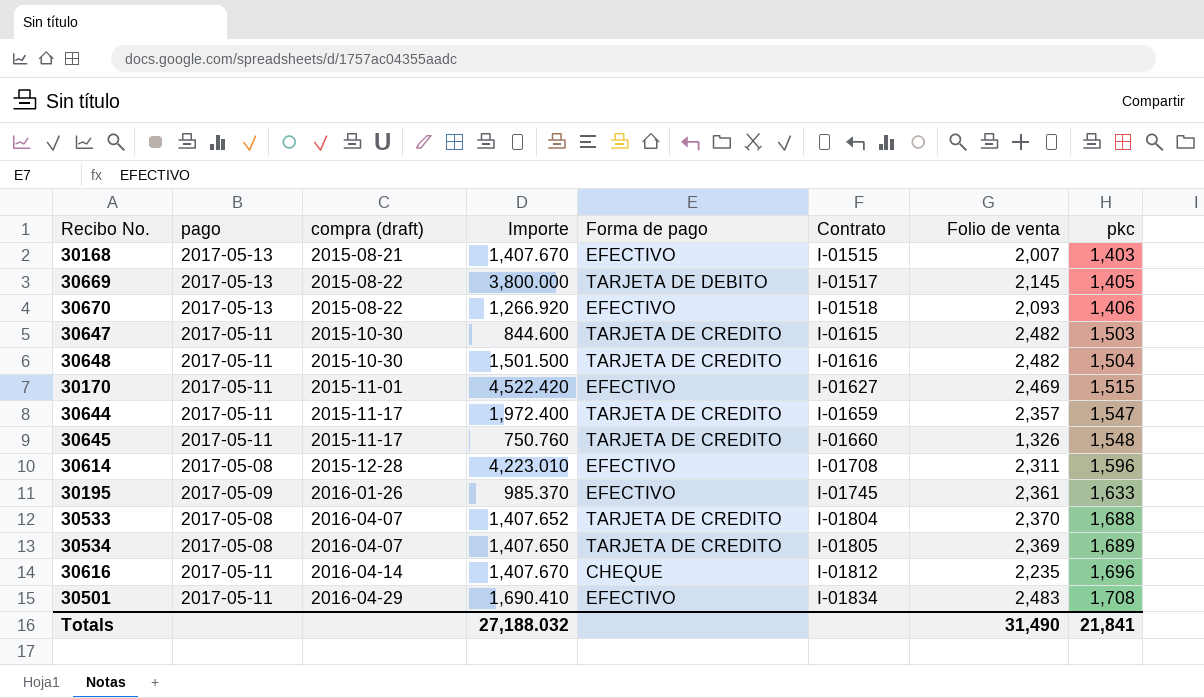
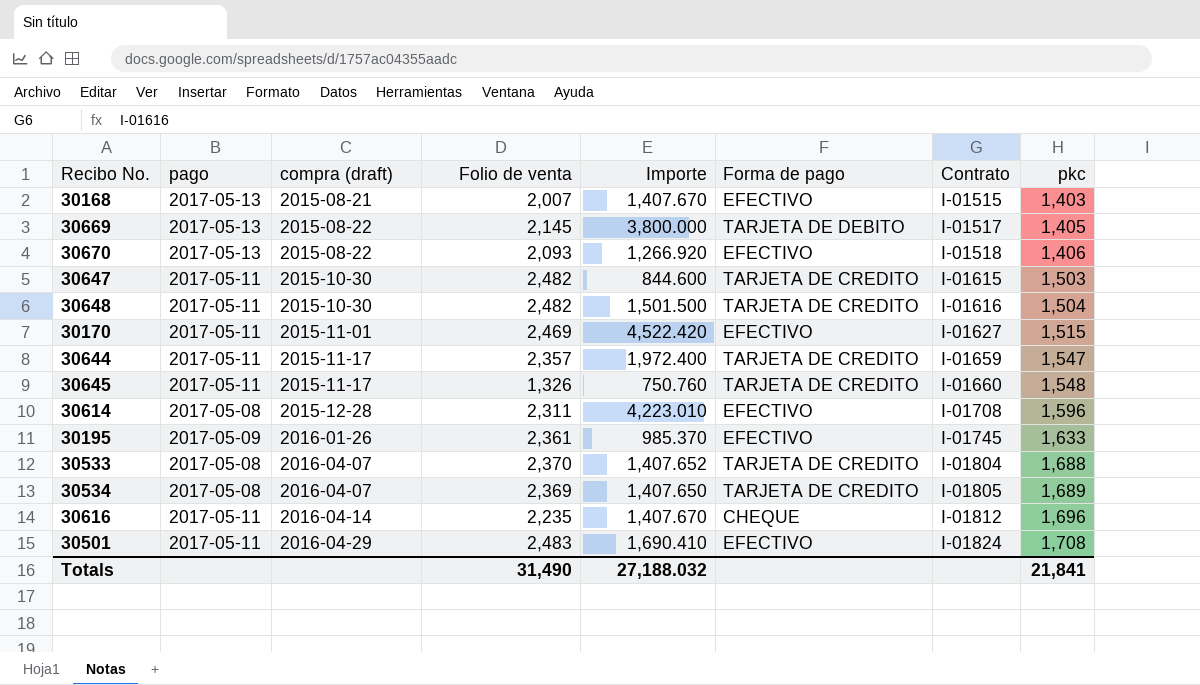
column Folio de venta | position: 7 -> 4
30501 | Contrato: I-01834 -> I-01824

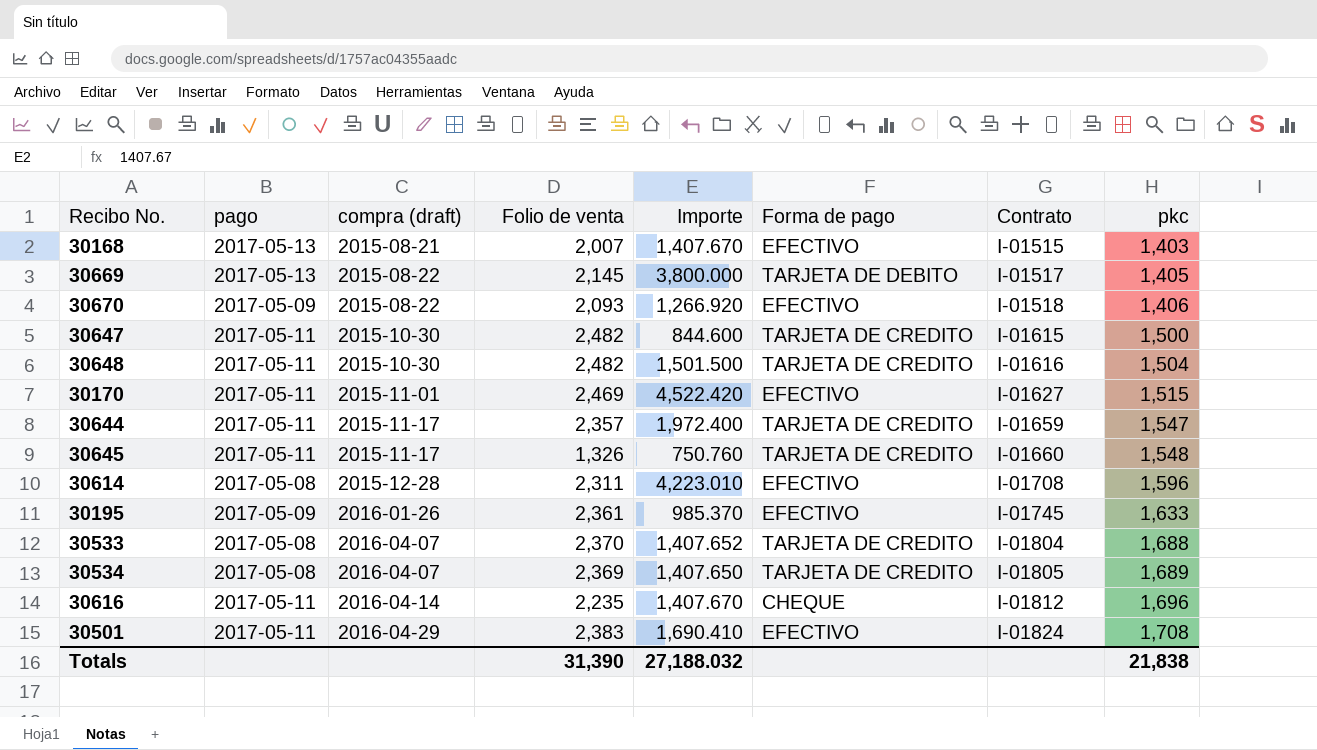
30670 | pago: 2017-05-13 -> 2017-05-09
30647 | pkc: 1,503 -> 1,500
30501 | Folio de venta: 2,483 -> 2,383
Totals | Folio de venta: 31,490 -> 31,390
Totals | pkc: 21,841 -> 21,838

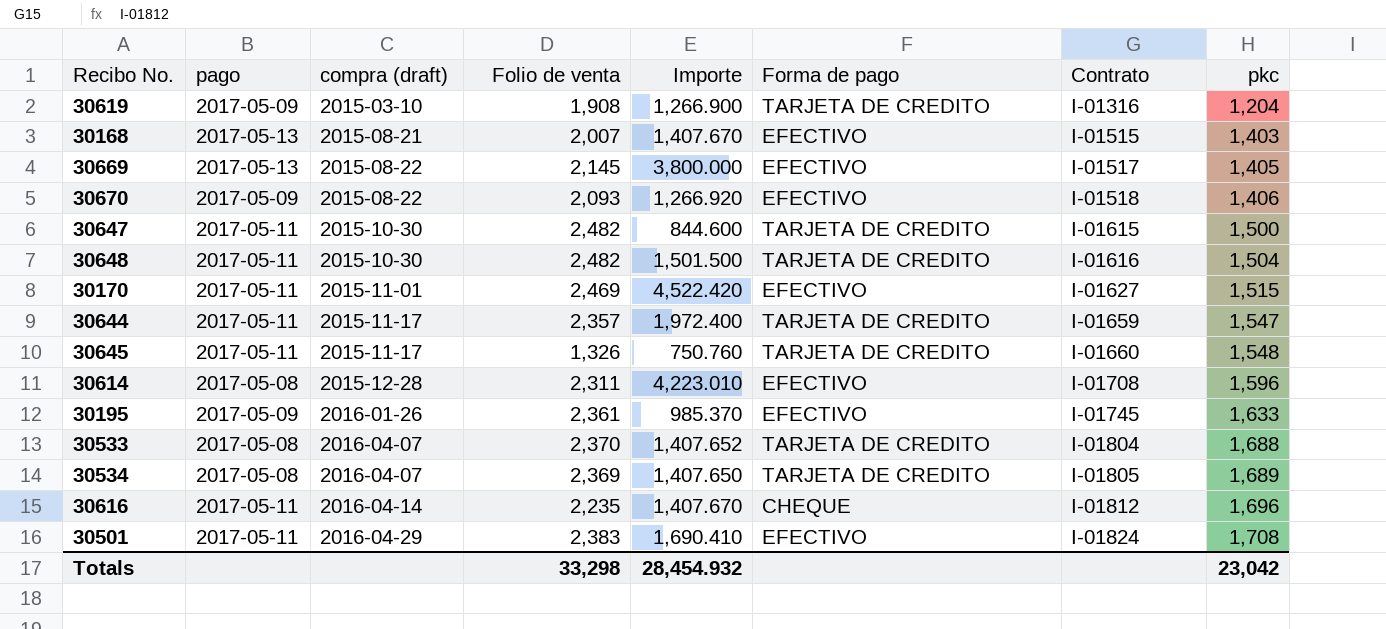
row 30619: none -> 2017-05-09 | 2015-03-10 | 1,908 | 1,266.900 | TARJETA DE CREDITO | I-01316 | 1,204
30669 | Forma de pago: TARJETA DE DEBITO -> EFECTIVO
Totals | Folio de venta: 31,390 -> 33,298
Totals | Importe: 27,188.032 -> 28,454.932
Totals | pkc: 21,838 -> 23,042

